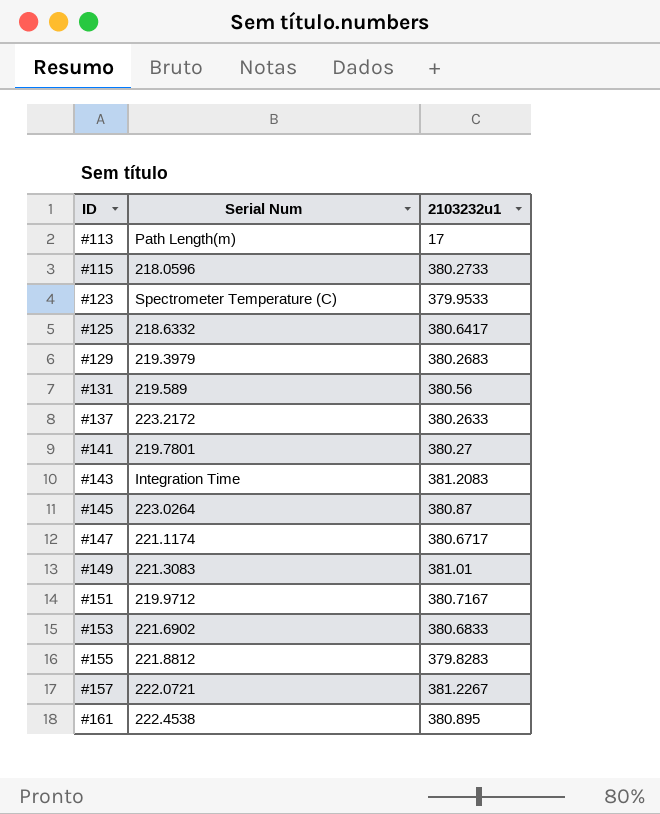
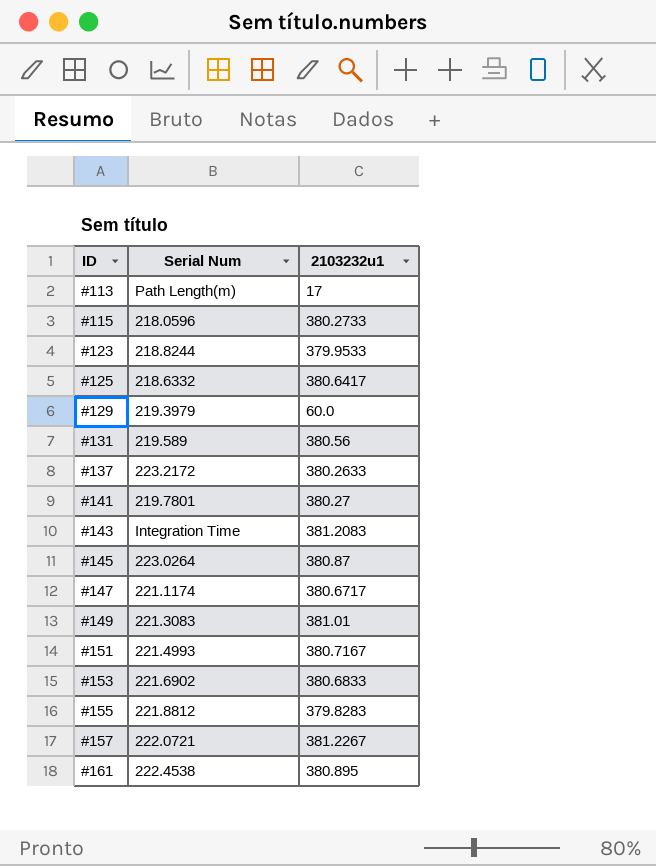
#123 | Serial Num: Spectrometer Temperature (C) -> 218.8244
#129 | 2103232u1: 380.2683 -> 60.0
#151 | Serial Num: 219.9712 -> 221.4993

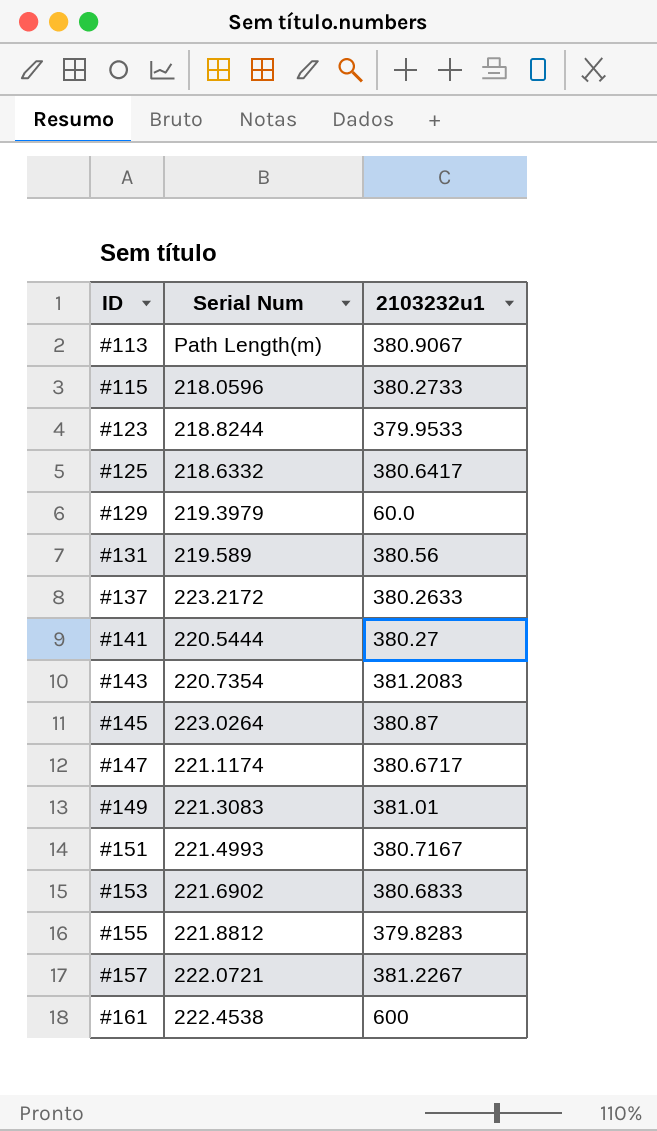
#113 | 2103232u1: 17 -> 380.9067
#141 | Serial Num: 219.7801 -> 220.5444
#143 | Serial Num: Integration Time -> 220.7354
#161 | 2103232u1: 380.895 -> 600

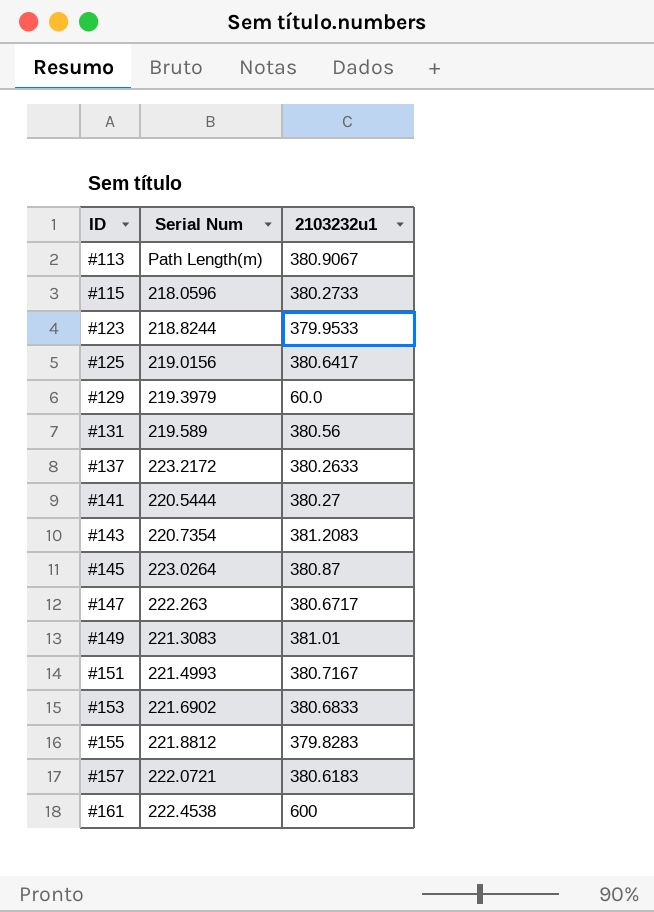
#125 | Serial Num: 218.6332 -> 219.0156
#147 | Serial Num: 221.1174 -> 222.263
#157 | 2103232u1: 381.2267 -> 380.6183

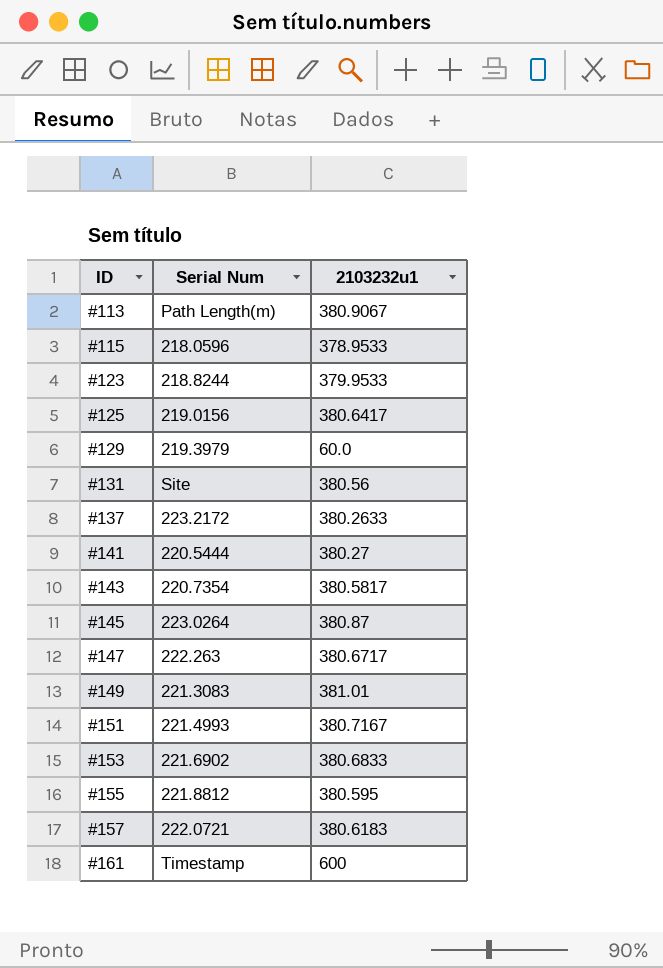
#115 | 2103232u1: 380.2733 -> 378.9533
#131 | Serial Num: 219.589 -> Site
#143 | 2103232u1: 381.2083 -> 380.5817
#155 | 2103232u1: 379.8283 -> 380.595
#161 | Serial Num: 222.4538 -> Timestamp

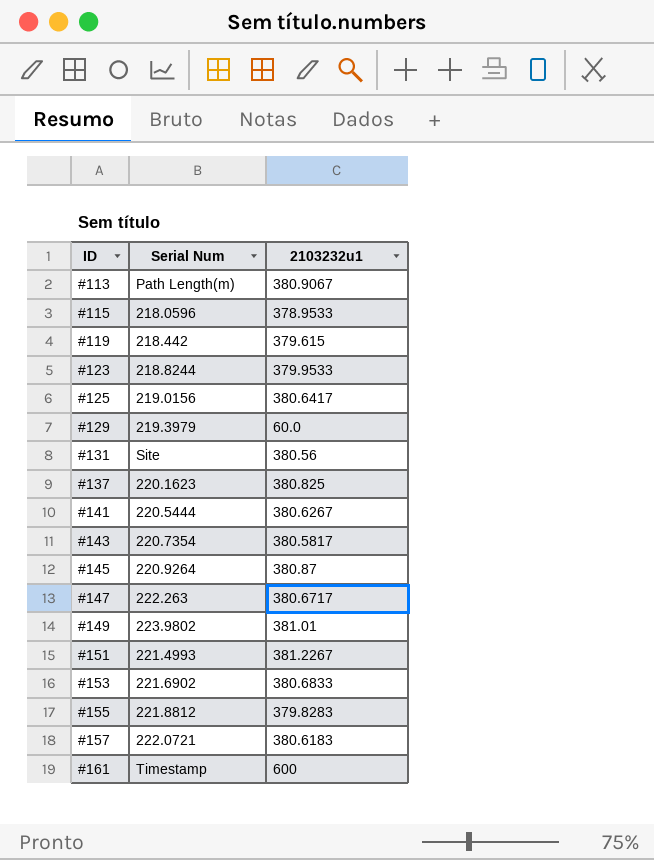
row #119: none -> 218.442 | 379.615
#137 | Serial Num: 223.2172 -> 220.1623
#137 | 2103232u1: 380.2633 -> 380.825
#141 | 2103232u1: 380.27 -> 380.6267
#145 | Serial Num: 223.0264 -> 220.9264
#149 | Serial Num: 221.3083 -> 223.9802
#151 | 2103232u1: 380.7167 -> 381.2267
#155 | 2103232u1: 380.595 -> 379.8283

